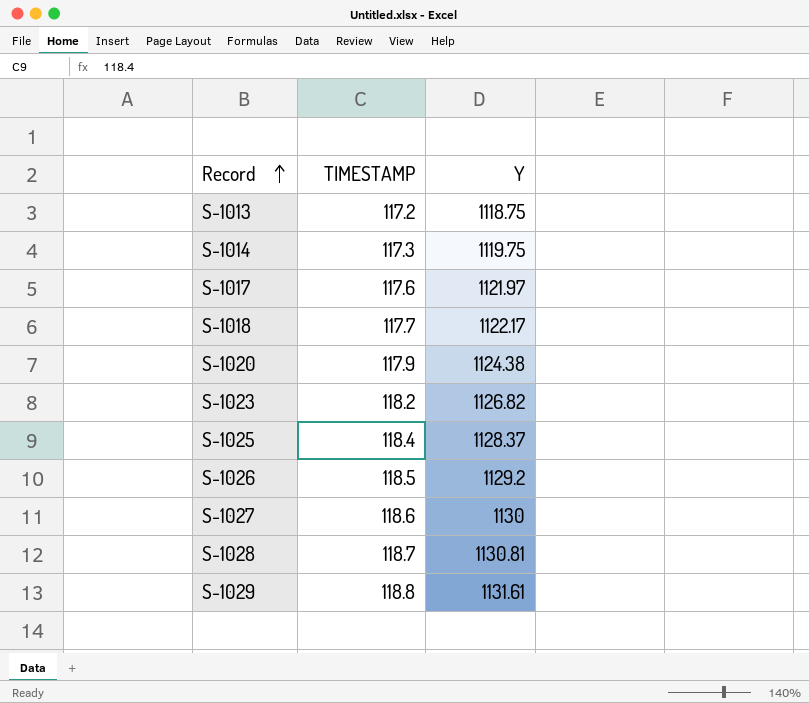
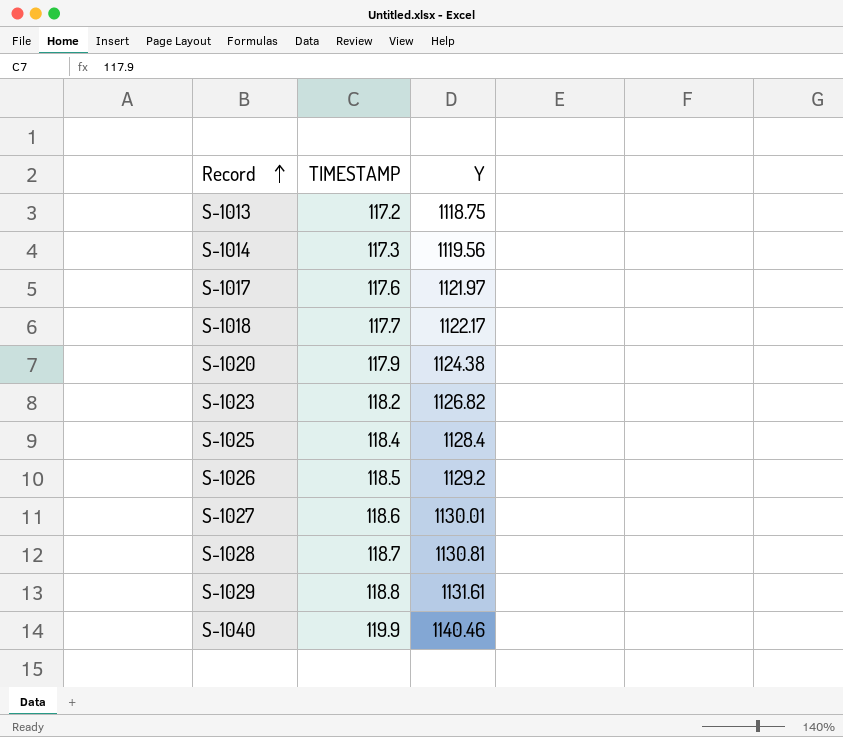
S-1014 | Y: 1119.75 -> 1119.56
S-1025 | Y: 1128.37 -> 1128.4
S-1027 | Y: 1130 -> 1130.01
row S-1040: none -> 119.9 | 1140.46

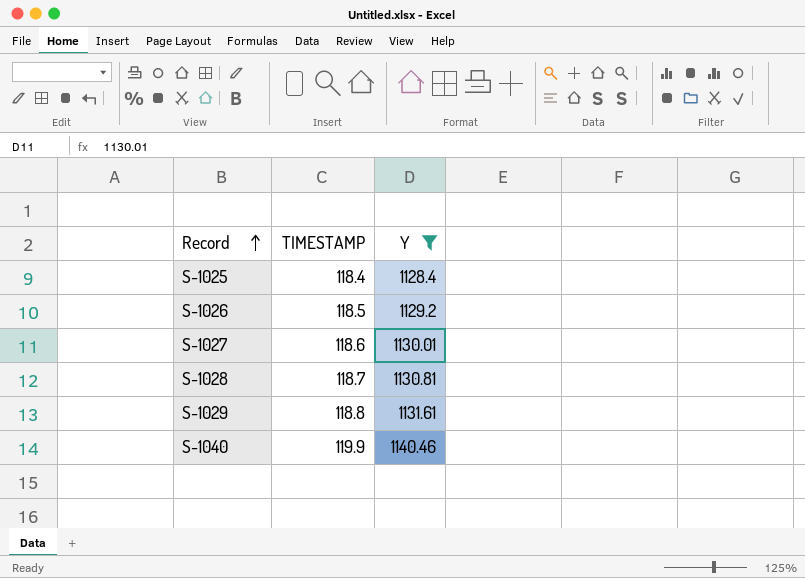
filter: none -> Y >= 1128.4

